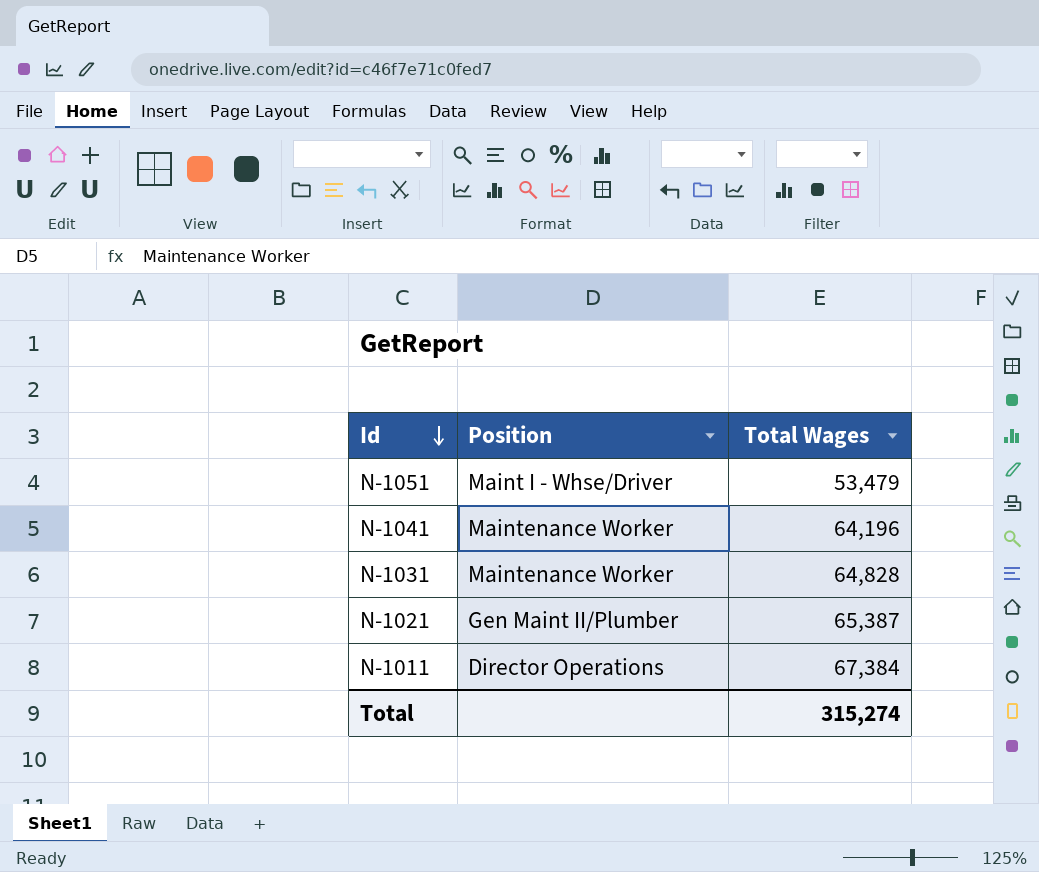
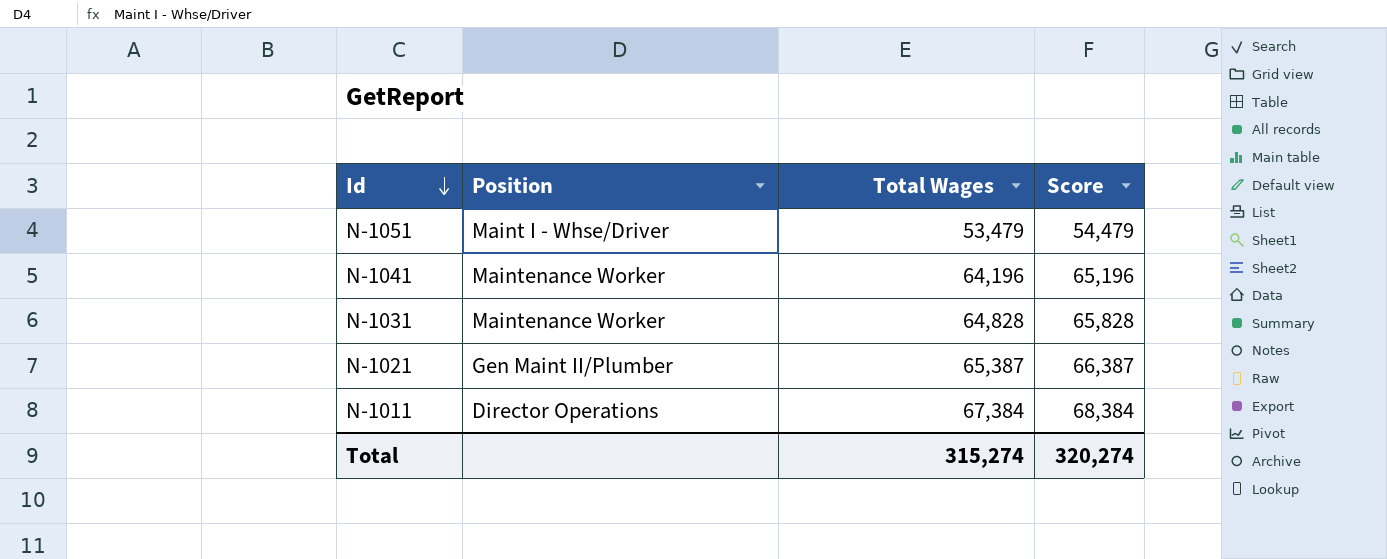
column Score | formula: none -> [Total Wages] + 1000

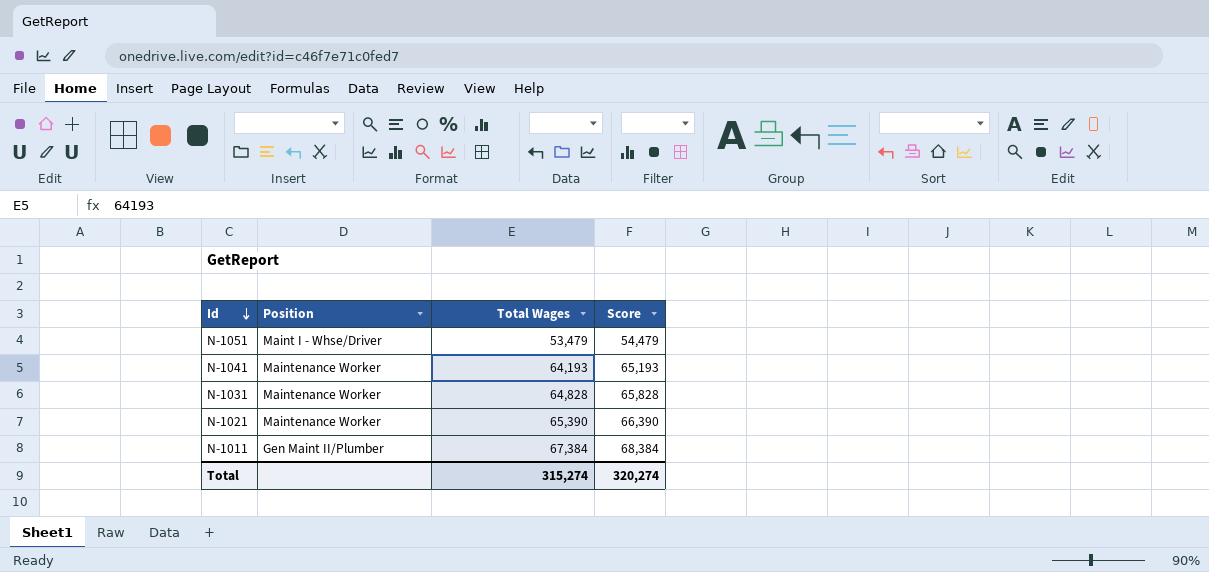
N-1041 | Total Wages: 64,196 -> 64,193
N-1041 | Score: 65,196 -> 65,193
N-1021 | Position: Gen Maint II/Plumber -> Maintenance Worker
N-1021 | Total Wages: 65,387 -> 65,390
N-1021 | Score: 66,387 -> 66,390
N-1011 | Position: Director Operations -> Gen Maint II/Plumber

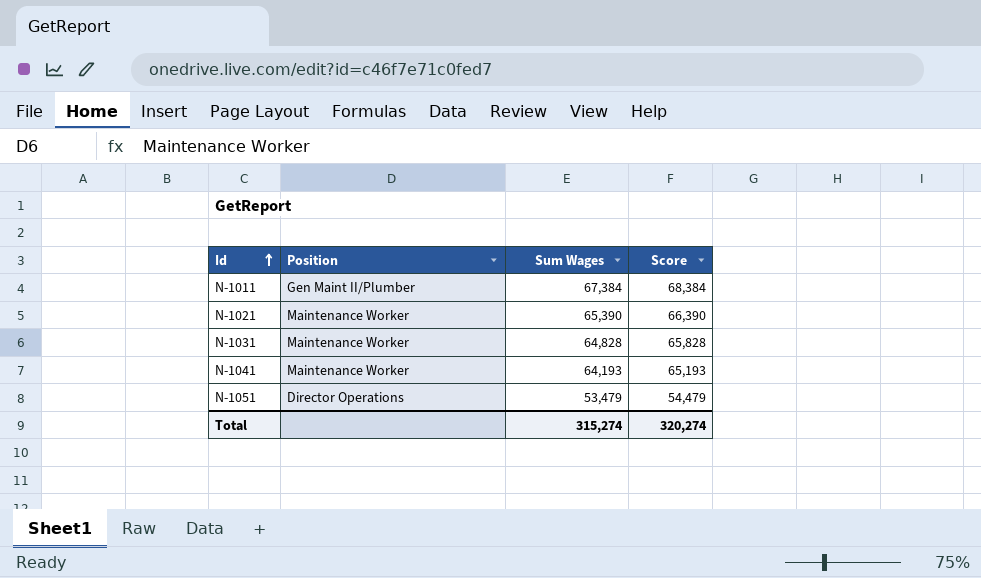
row order: Id descending -> Id ascending
column name: Total Wages -> Sum Wages
N-1051 | Position: Maint I - Whse/Driver -> Director Operations

